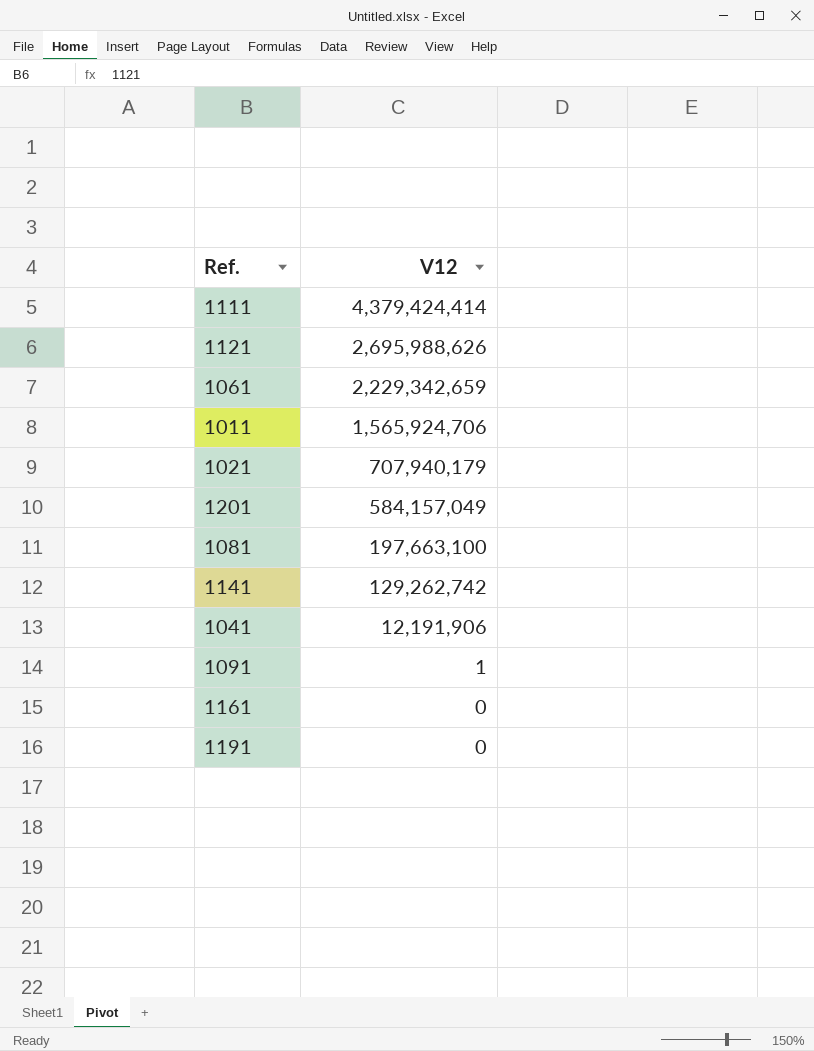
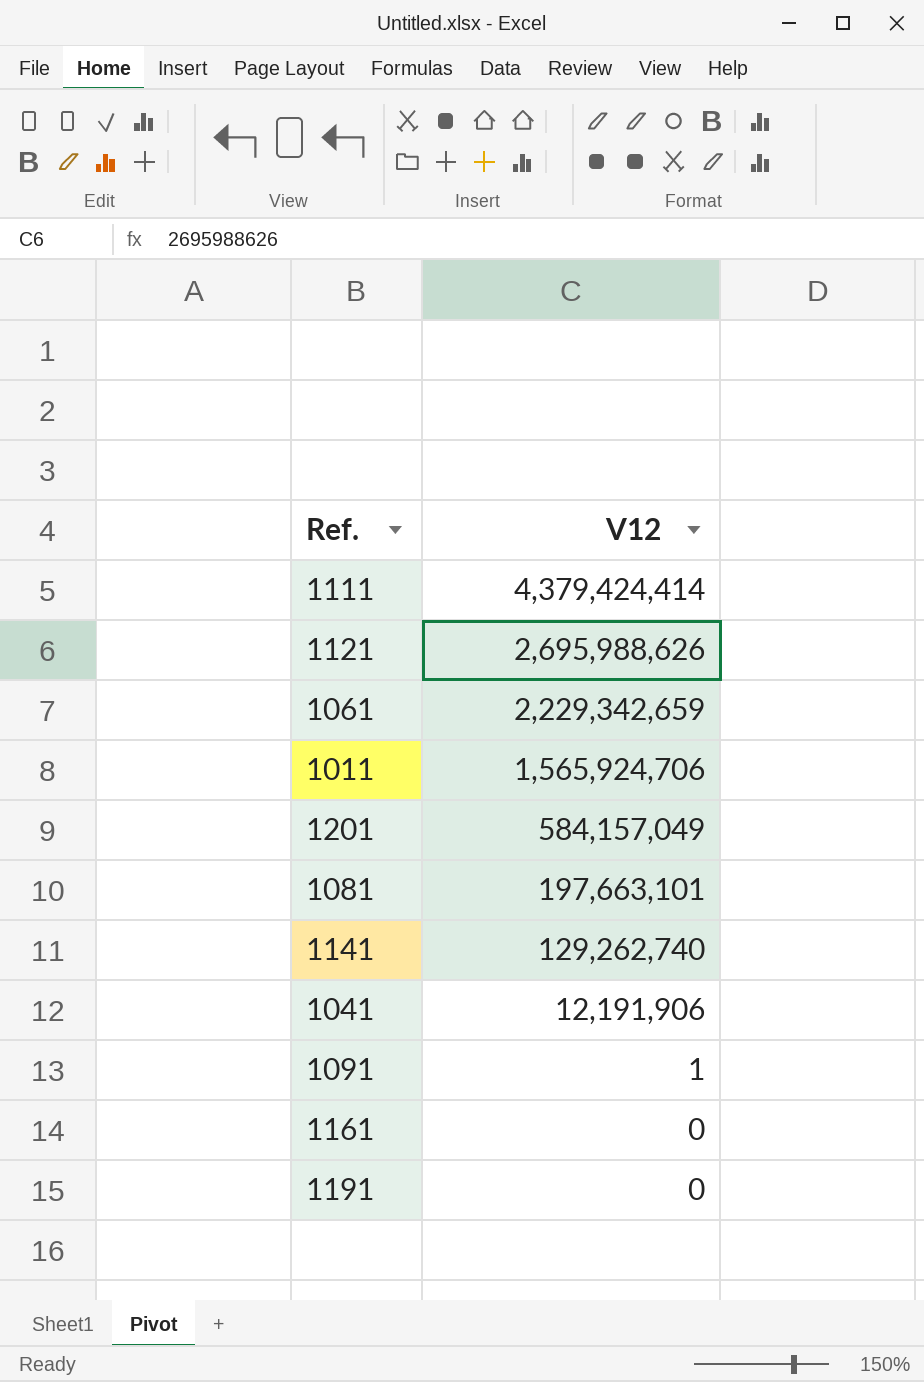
row 1021: 707,940,179 -> none
1081 | V12: 197,663,100 -> 197,663,101
1141 | V12: 129,262,742 -> 129,262,740

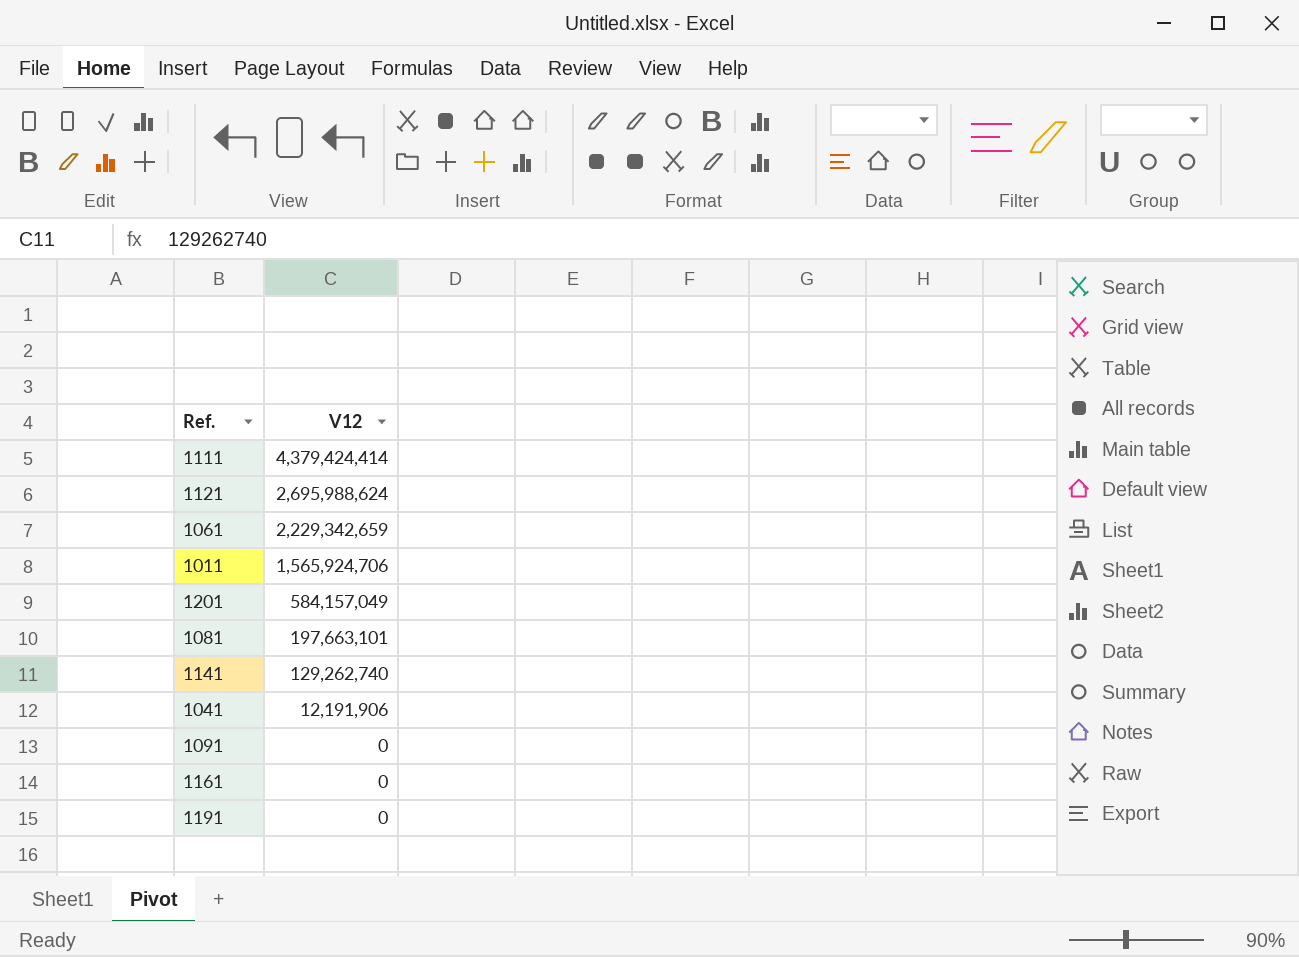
1121 | V12: 2,695,988,626 -> 2,695,988,624
1091 | V12: 1 -> 0

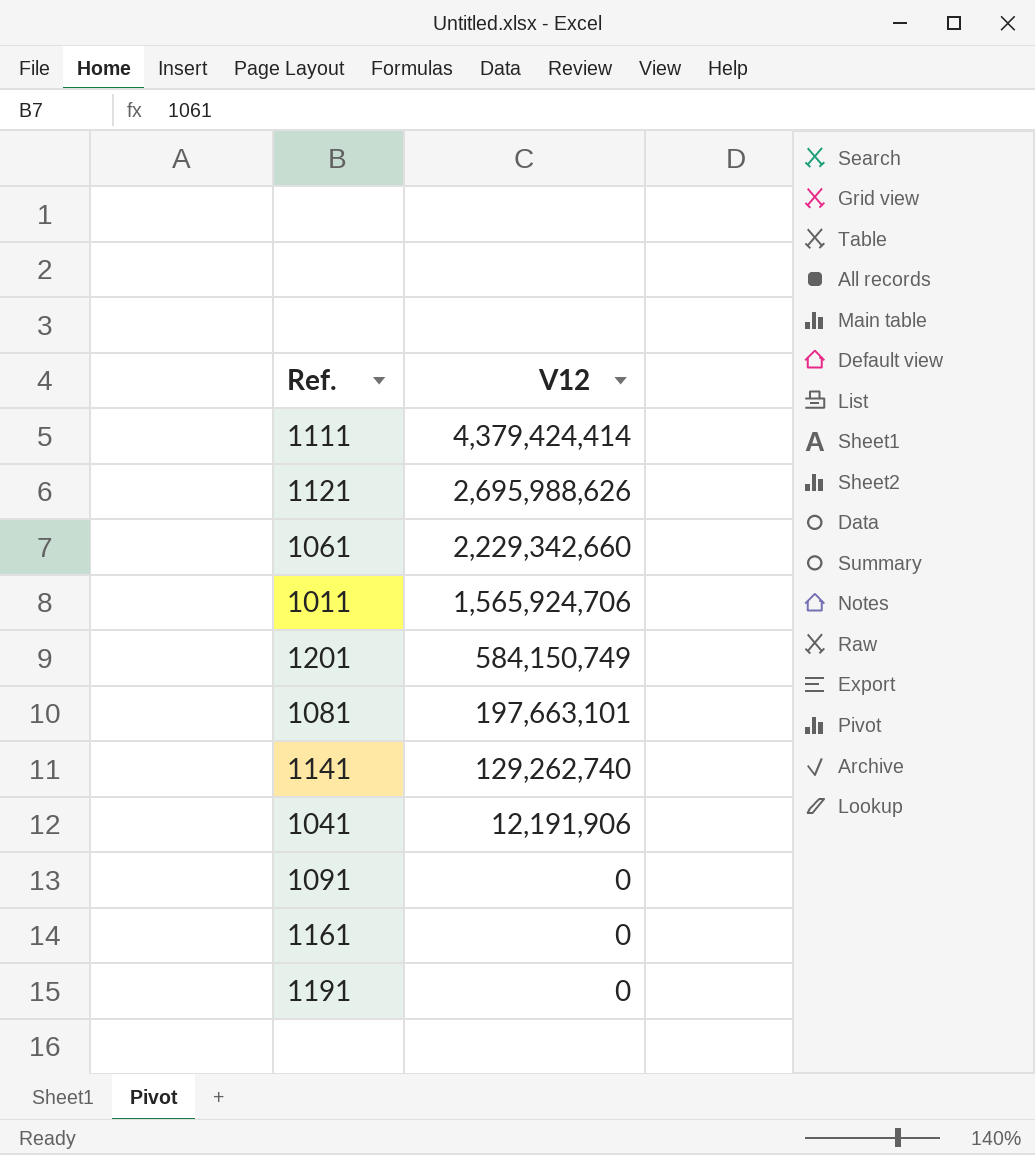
1121 | V12: 2,695,988,624 -> 2,695,988,626
1061 | V12: 2,229,342,659 -> 2,229,342,660
1201 | V12: 584,157,049 -> 584,150,749

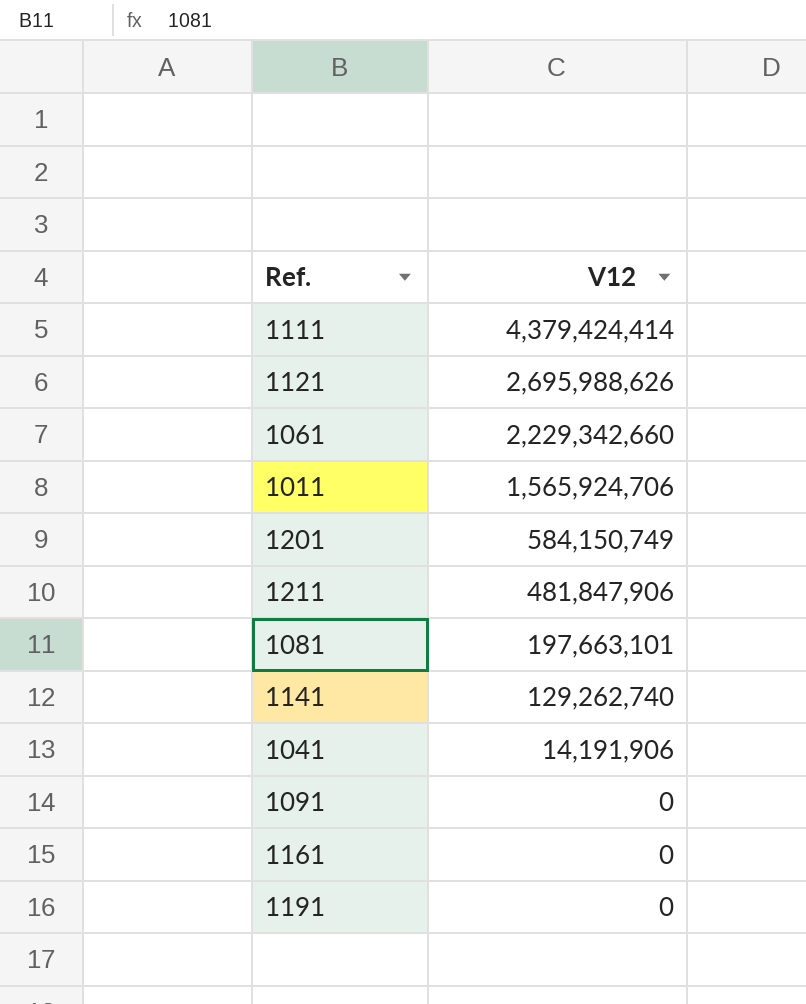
row 1211: none -> 481,847,906
1041 | V12: 12,191,906 -> 14,191,906

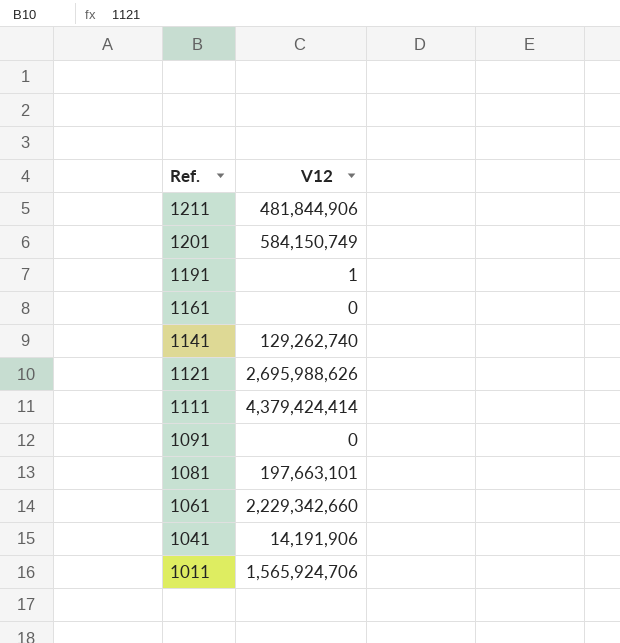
row order: V12 descending -> Ref. descending
1211 | V12: 481,847,906 -> 481,844,906
1191 | V12: 0 -> 1

